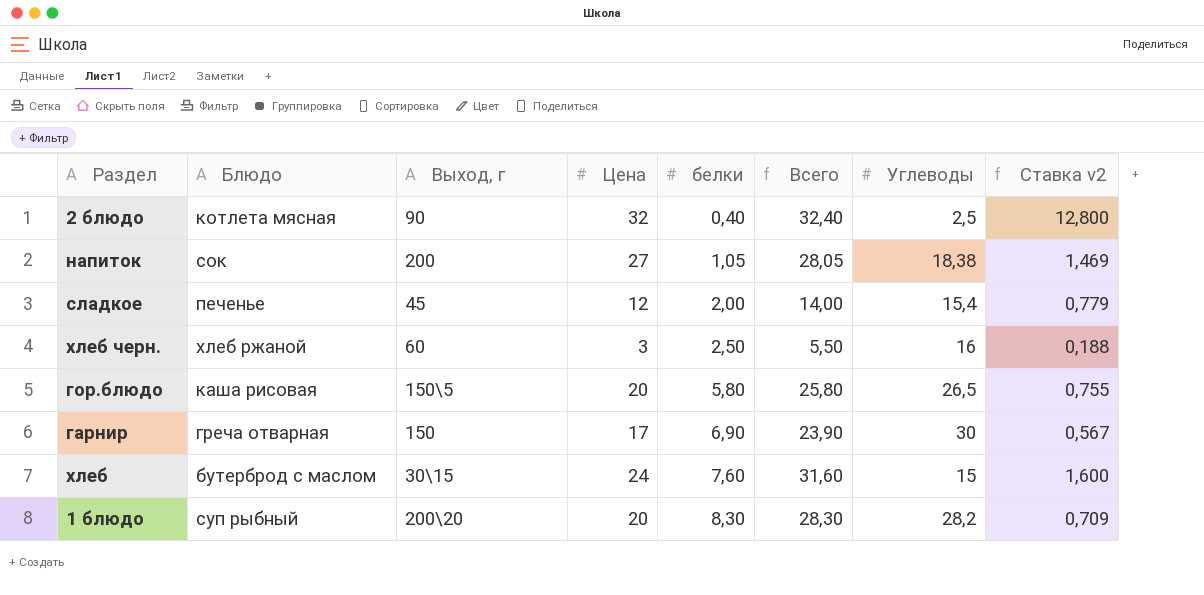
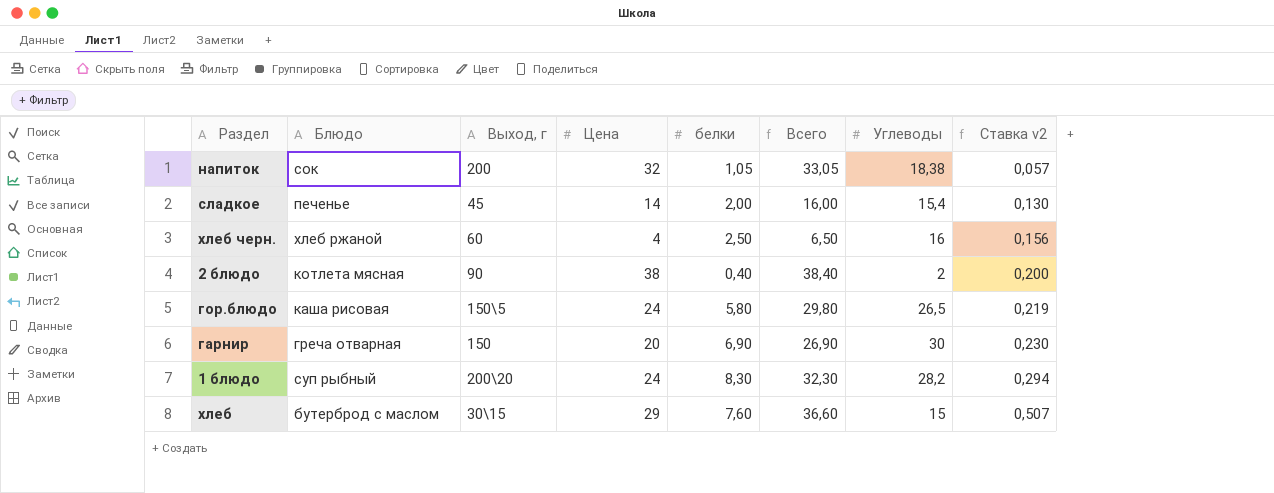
row order: белки ascending -> Ставка v2 ascending
column Ставка v2 | formula: [Цена] / [Углеводы] -> [белки] / [Углеводы]
напиток | Цена: 27 -> 32
напиток | Всего: 28,05 -> 33,05
сладкое | Цена: 12 -> 14
сладкое | Всего: 14,00 -> 16,00
хлеб черн. | Цена: 3 -> 4
хлеб черн. | Всего: 5,50 -> 6,50
2 блюдо | Цена: 32 -> 38
2 блюдо | Всего: 32,40 -> 38,40
2 блюдо | Углеводы: 2,5 -> 2
гор.блюдо | Цена: 20 -> 24
гор.блюдо | Всего: 25,80 -> 29,80
гарнир | Цена: 17 -> 20
гарнир | Всего: 23,90 -> 26,90
1 блюдо | Цена: 20 -> 24
1 блюдо | Всего: 28,30 -> 32,30
хлеб | Цена: 24 -> 29
хлеб | Всего: 31,60 -> 36,60

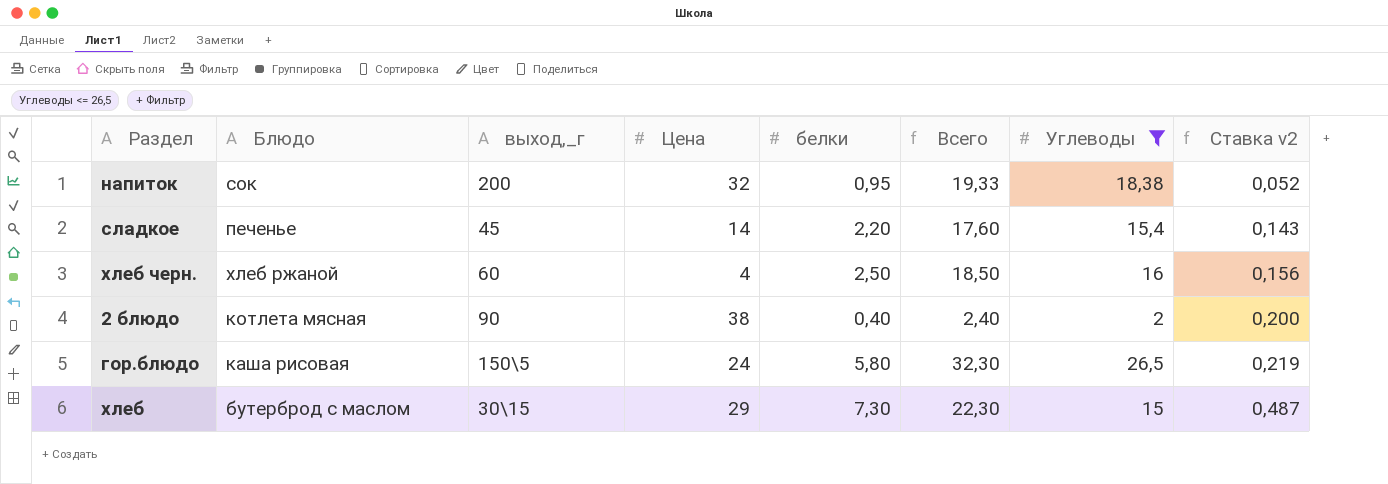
filter: none -> Углеводы <= 26,5
column name: Выход, г -> выход,_г
column Всего | formula: [Цена] + [белки] -> [белки] + [Углеводы]
напиток | белки: 1,05 -> 0,95
напиток | Ставка v2: 0,057 -> 0,052
сладкое | белки: 2,00 -> 2,20
сладкое | Ставка v2: 0,130 -> 0,143
хлеб | белки: 7,60 -> 7,30
хлеб | Ставка v2: 0,507 -> 0,487

